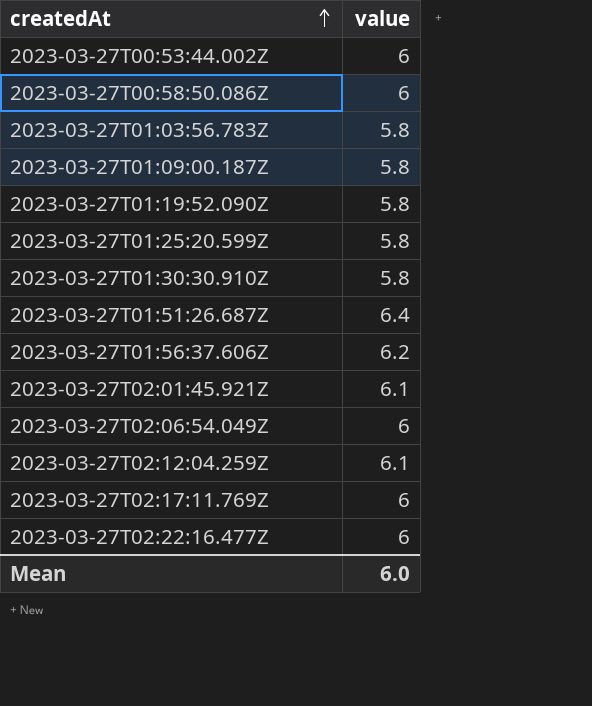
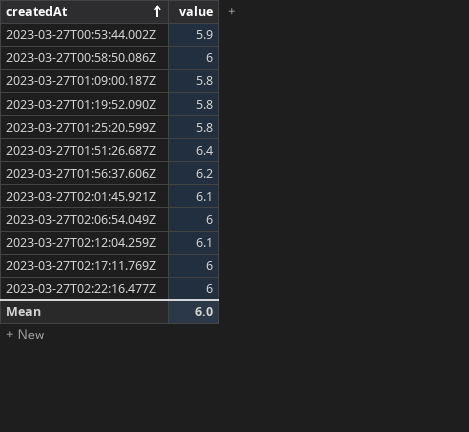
row 2023-03-27T01:03:56.783Z: 5.8 -> none
row 2023-03-27T01:30:30.910Z: 5.8 -> none
2023-03-27T00:53:44.002Z | value: 6 -> 5.9

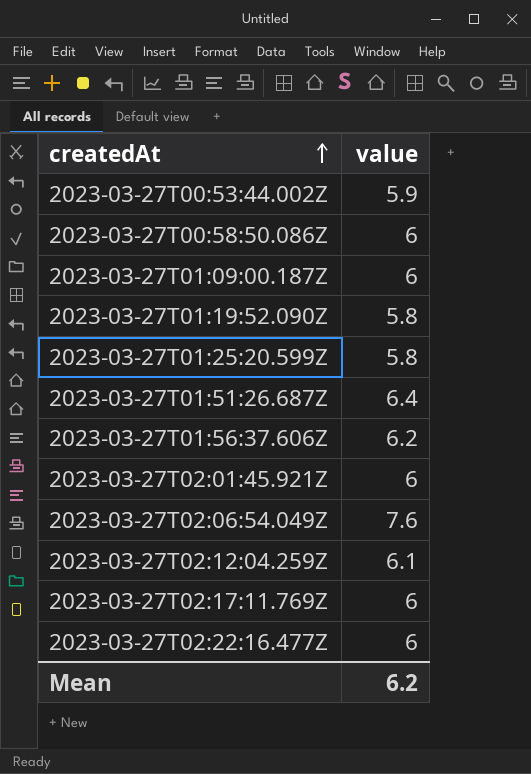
2023-03-27T01:09:00.187Z | value: 5.8 -> 6
2023-03-27T02:01:45.921Z | value: 6.1 -> 6
2023-03-27T02:06:54.049Z | value: 6 -> 7.6
Mean | value: 6.0 -> 6.2

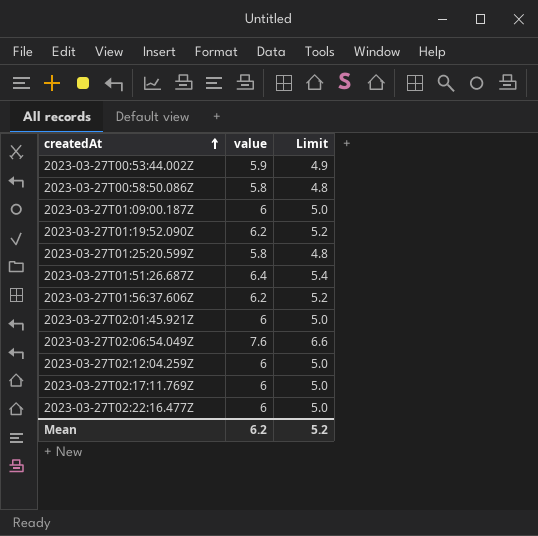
column Limit | formula: none -> [value] - 1
2023-03-27T00:58:50.086Z | value: 6 -> 5.8
2023-03-27T01:19:52.090Z | value: 5.8 -> 6.2
2023-03-27T02:12:04.259Z | value: 6.1 -> 6

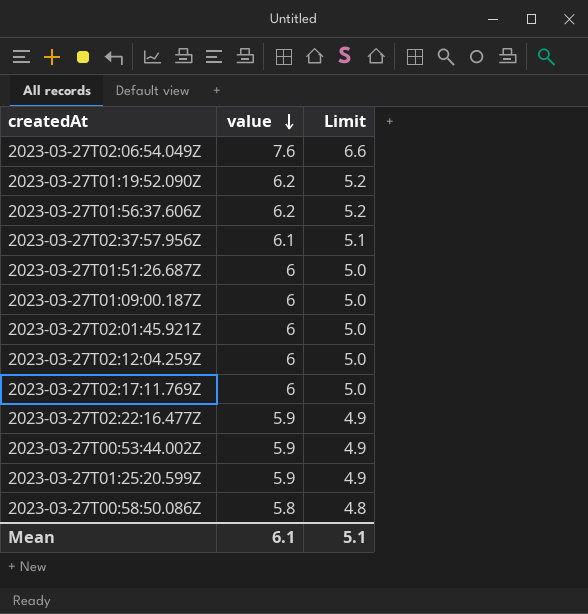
row order: createdAt ascending -> value descending
row 2023-03-27T02:37:57.956Z: none -> 6.1 | 5.1
2023-03-27T01:51:26.687Z | value: 6.4 -> 6
2023-03-27T01:51:26.687Z | Limit: 5.4 -> 5.0
2023-03-27T02:22:16.477Z | value: 6 -> 5.9
2023-03-27T02:22:16.477Z | Limit: 5.0 -> 4.9
2023-03-27T01:25:20.599Z | value: 5.8 -> 5.9
2023-03-27T01:25:20.599Z | Limit: 4.8 -> 4.9
Mean | value: 6.2 -> 6.1
Mean | Limit: 5.2 -> 5.1

